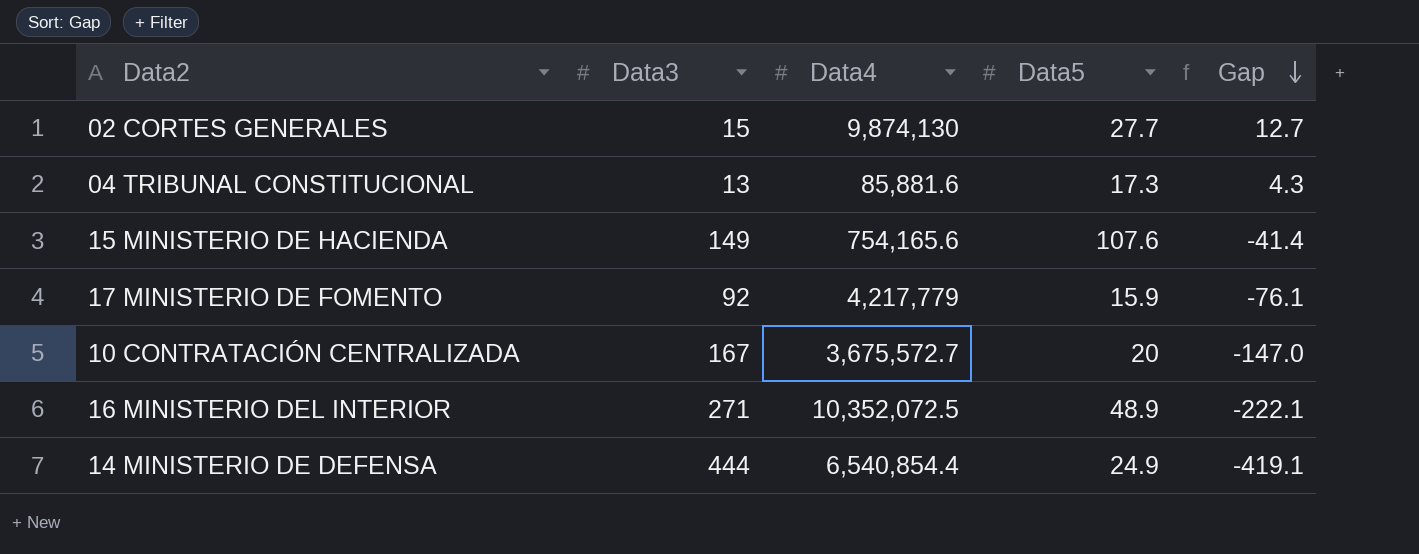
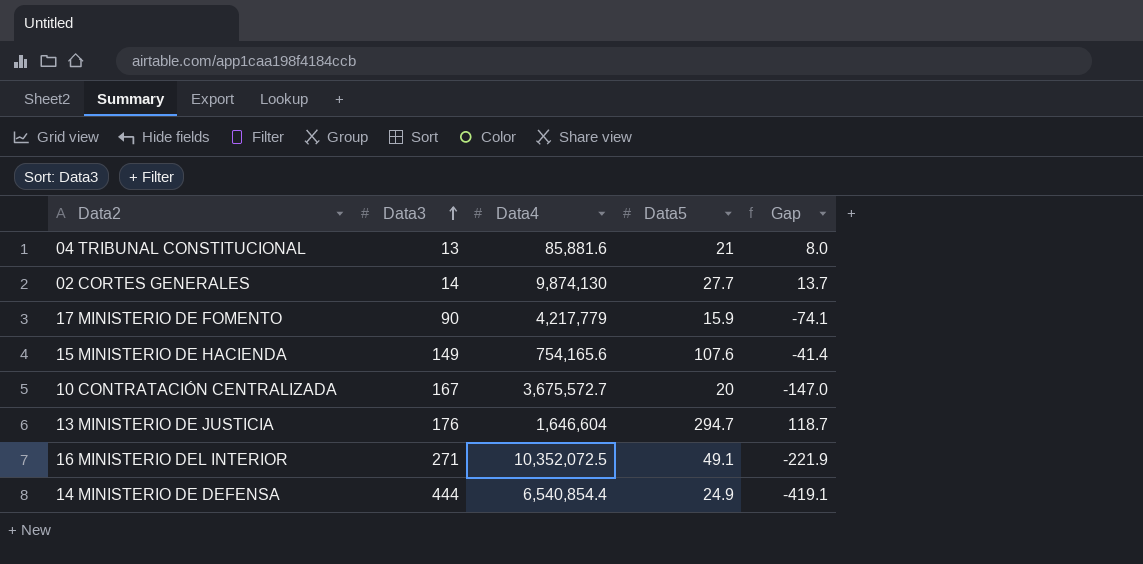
row order: Gap descending -> Data3 ascending
04 TRIBUNAL CONSTITUCIONAL | Data5: 17.3 -> 21
04 TRIBUNAL CONSTITUCIONAL | Gap: 4.3 -> 8.0
02 CORTES GENERALES | Data3: 15 -> 14
02 CORTES GENERALES | Gap: 12.7 -> 13.7
17 MINISTERIO DE FOMENTO | Data3: 92 -> 90
17 MINISTERIO DE FOMENTO | Gap: -76.1 -> -74.1
row 13 MINISTERIO DE JUSTICIA: none -> 176 | 1,646,604 | 294.7 | 118.7
16 MINISTERIO DEL INTERIOR | Data5: 48.9 -> 49.1
16 MINISTERIO DEL INTERIOR | Gap: -222.1 -> -221.9

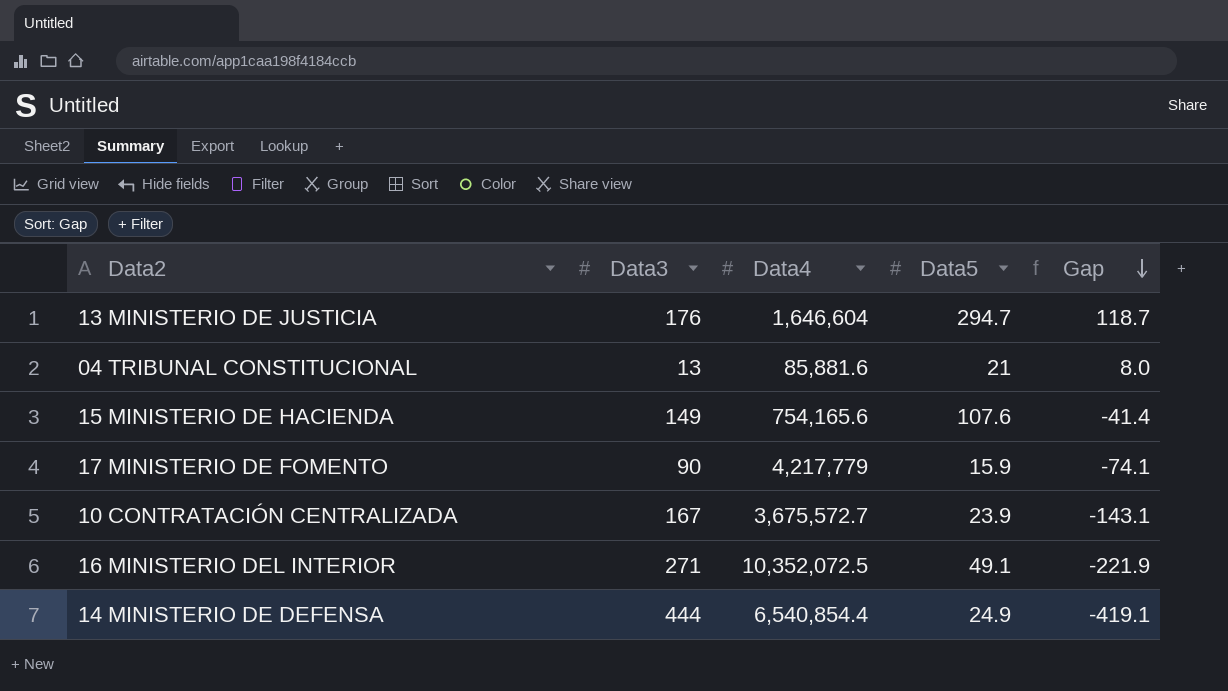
row order: Data3 ascending -> Gap descending
row 02 CORTES GENERALES: 14 | 9,874,130 | 27.7 | 13.7 -> none
10 CONTRATACIÓN CENTRALIZADA | Data5: 20 -> 23.9
10 CONTRATACIÓN CENTRALIZADA | Gap: -147.0 -> -143.1

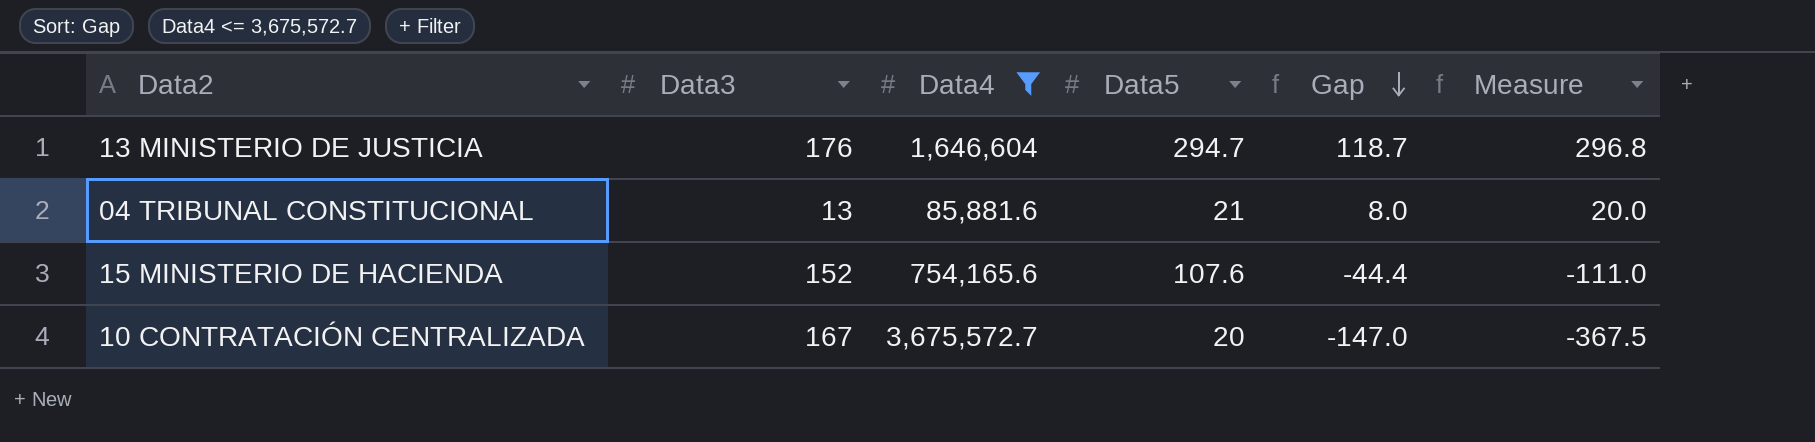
filter: none -> Data4 <= 3,675,572.7
column Measure | formula: none -> [Gap] * 2.5
15 MINISTERIO DE HACIENDA | Data3: 149 -> 152
15 MINISTERIO DE HACIENDA | Gap: -41.4 -> -44.4
10 CONTRATACIÓN CENTRALIZADA | Data5: 23.9 -> 20
10 CONTRATACIÓN CENTRALIZADA | Gap: -143.1 -> -147.0

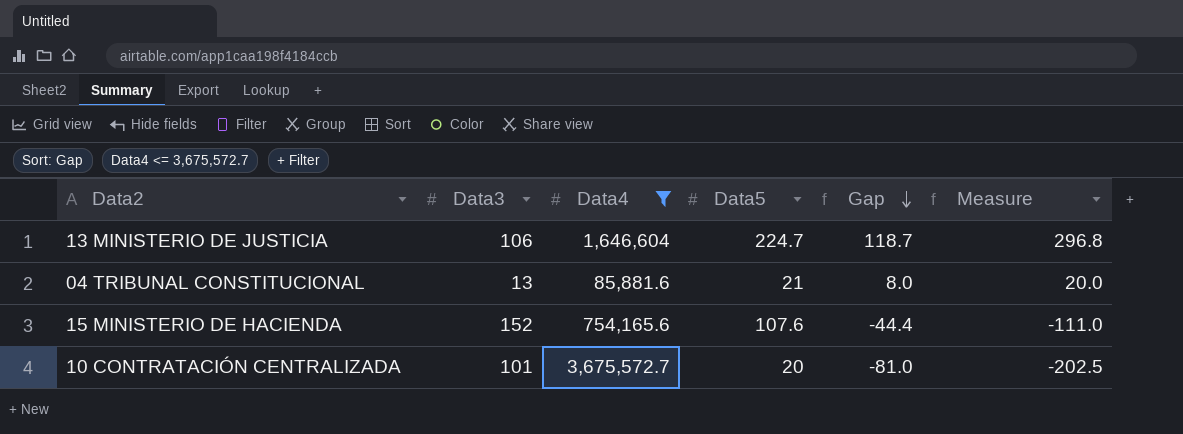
13 MINISTERIO DE JUSTICIA | Data3: 176 -> 106
13 MINISTERIO DE JUSTICIA | Data5: 294.7 -> 224.7
10 CONTRATACIÓN CENTRALIZADA | Data3: 167 -> 101
10 CONTRATACIÓN CENTRALIZADA | Gap: -147.0 -> -81.0
10 CONTRATACIÓN CENTRALIZADA | Measure: -367.5 -> -202.5

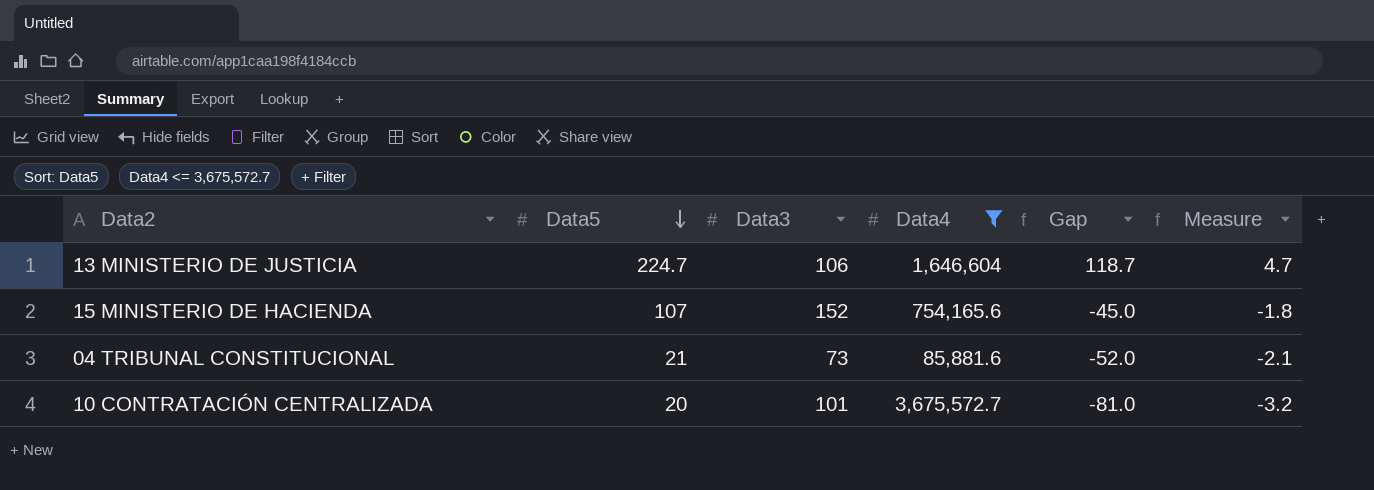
row order: Gap descending -> Data5 descending
column Data5 | position: 4 -> 2
column Measure | formula: [Gap] * 2.5 -> [Gap] * 0.04
15 MINISTERIO DE HACIENDA | Data5: 107.6 -> 107
15 MINISTERIO DE HACIENDA | Gap: -44.4 -> -45.0
04 TRIBUNAL CONSTITUCIONAL | Data3: 13 -> 73
04 TRIBUNAL CONSTITUCIONAL | Gap: 8.0 -> -52.0

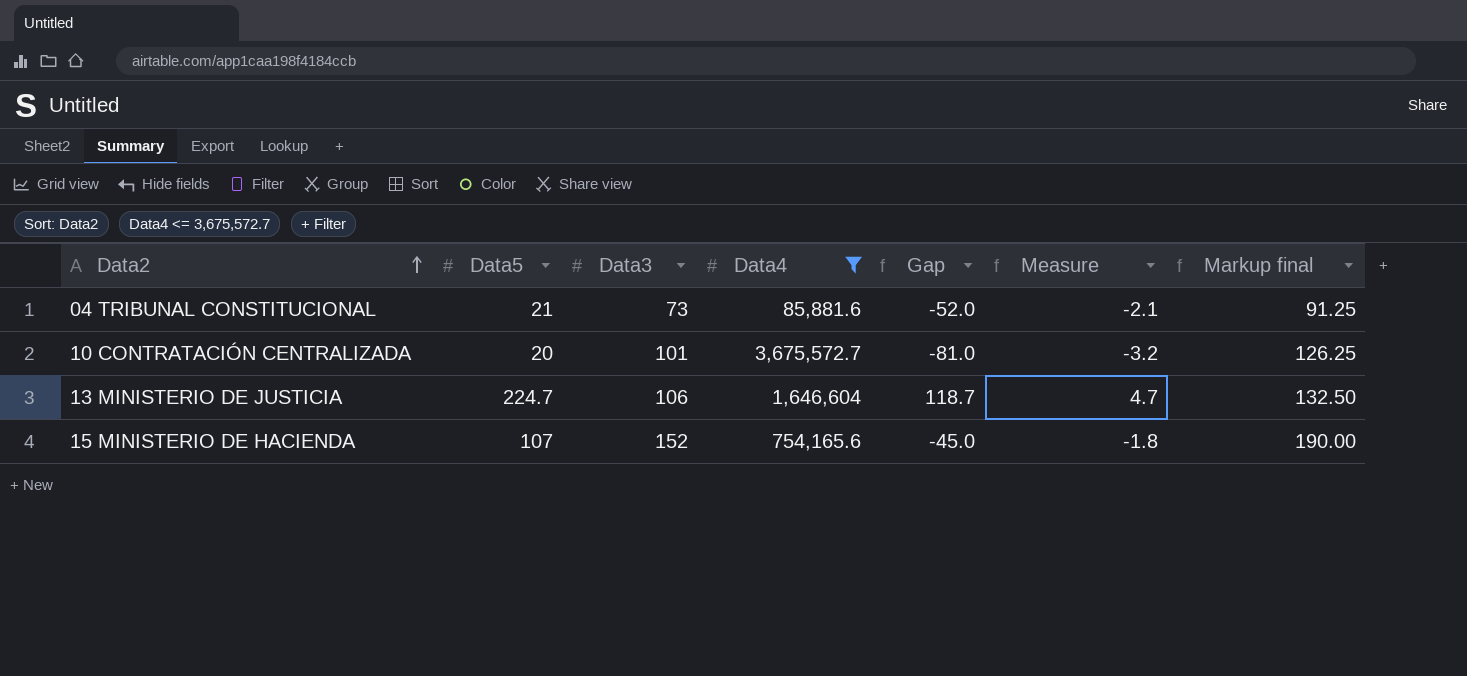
row order: Data5 descending -> Data2 ascending
column Markup final | formula: none -> [Data3] * 1.25

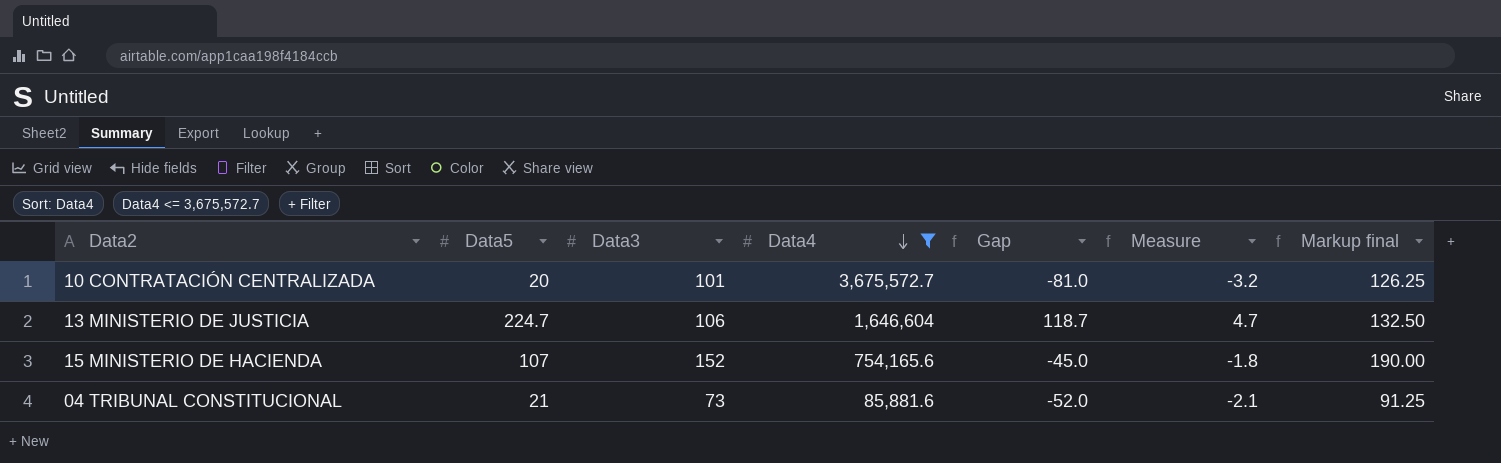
row order: Data2 ascending -> Data4 descending

